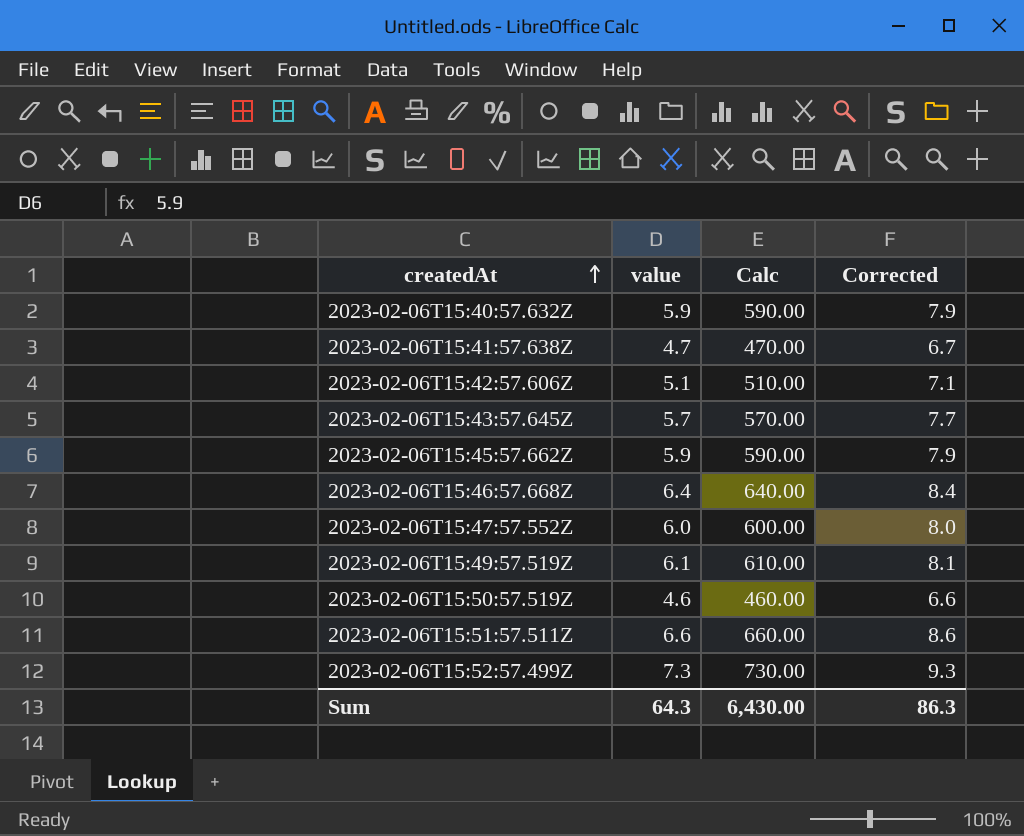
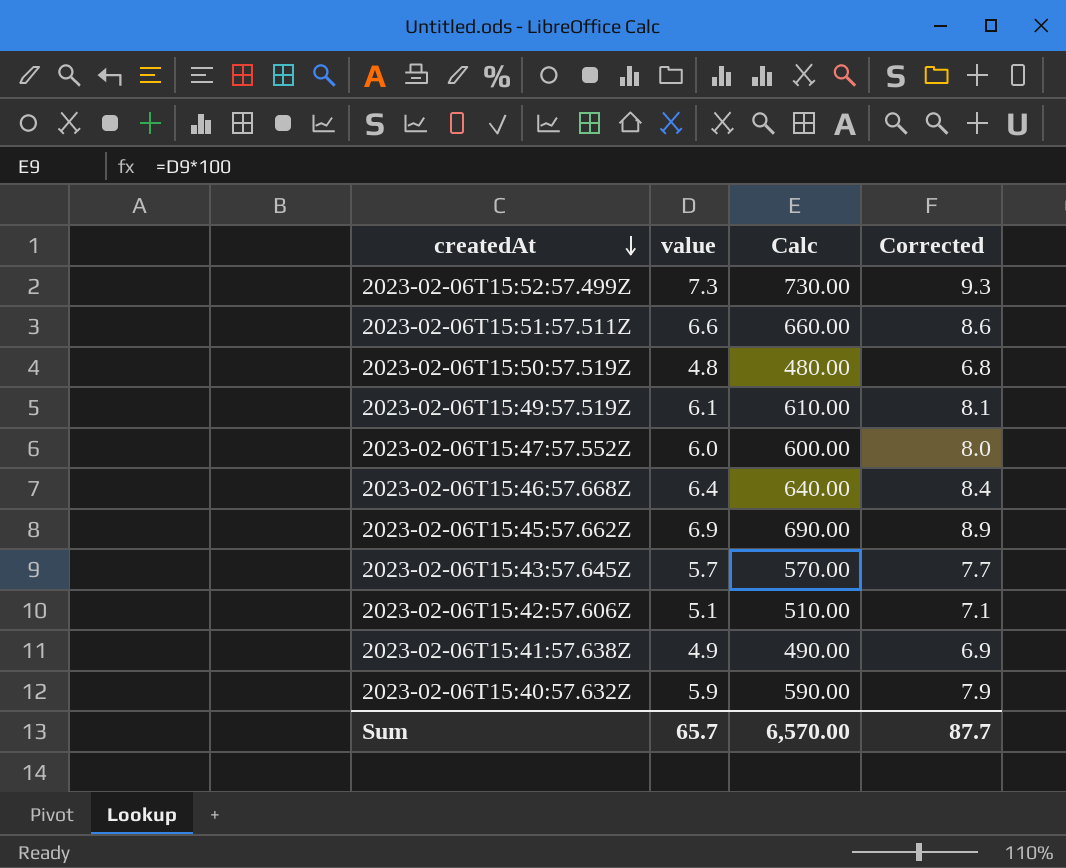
row order: createdAt ascending -> createdAt descending
2023-02-06T15:50:57.519Z | value: 4.6 -> 4.8
2023-02-06T15:50:57.519Z | Calc: 460.00 -> 480.00
2023-02-06T15:50:57.519Z | Corrected: 6.6 -> 6.8
2023-02-06T15:45:57.662Z | value: 5.9 -> 6.9
2023-02-06T15:45:57.662Z | Calc: 590.00 -> 690.00
2023-02-06T15:45:57.662Z | Corrected: 7.9 -> 8.9
2023-02-06T15:41:57.638Z | value: 4.7 -> 4.9
2023-02-06T15:41:57.638Z | Calc: 470.00 -> 490.00
2023-02-06T15:41:57.638Z | Corrected: 6.7 -> 6.9
Sum | value: 64.3 -> 65.7
Sum | Calc: 6,430.00 -> 6,570.00
Sum | Corrected: 86.3 -> 87.7

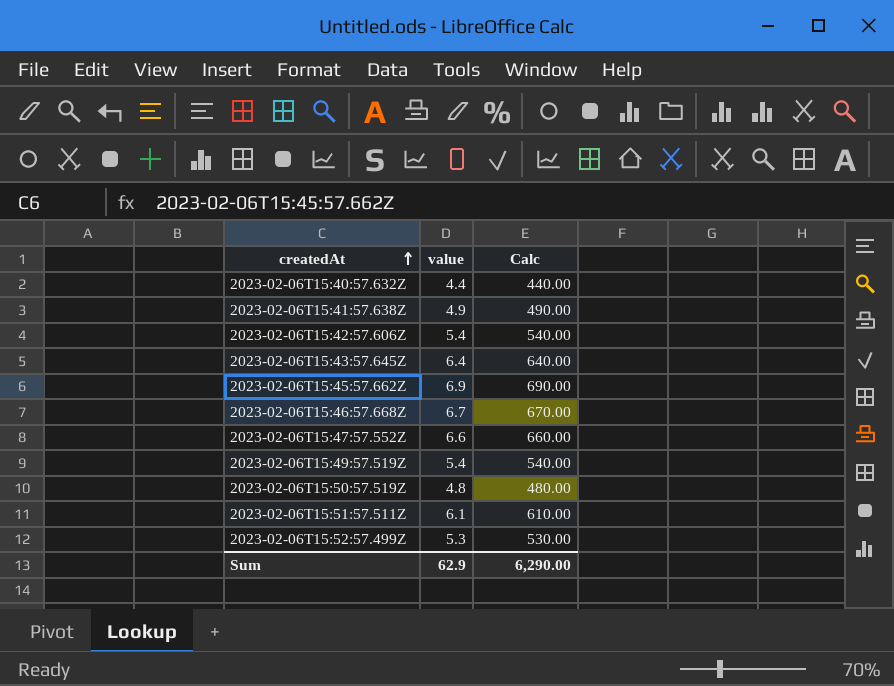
row order: createdAt descending -> createdAt ascending
column Corrected | formula: [value] + 2 -> none
2023-02-06T15:40:57.632Z | value: 5.9 -> 4.4
2023-02-06T15:40:57.632Z | Calc: 590.00 -> 440.00
2023-02-06T15:42:57.606Z | value: 5.1 -> 5.4
2023-02-06T15:42:57.606Z | Calc: 510.00 -> 540.00
2023-02-06T15:43:57.645Z | value: 5.7 -> 6.4
2023-02-06T15:43:57.645Z | Calc: 570.00 -> 640.00
2023-02-06T15:46:57.668Z | value: 6.4 -> 6.7
2023-02-06T15:46:57.668Z | Calc: 640.00 -> 670.00
2023-02-06T15:47:57.552Z | value: 6.0 -> 6.6
2023-02-06T15:47:57.552Z | Calc: 600.00 -> 660.00
2023-02-06T15:49:57.519Z | value: 6.1 -> 5.4
2023-02-06T15:49:57.519Z | Calc: 610.00 -> 540.00
2023-02-06T15:51:57.511Z | value: 6.6 -> 6.1
2023-02-06T15:51:57.511Z | Calc: 660.00 -> 610.00
2023-02-06T15:52:57.499Z | value: 7.3 -> 5.3
2023-02-06T15:52:57.499Z | Calc: 730.00 -> 530.00
Sum | value: 65.7 -> 62.9
Sum | Calc: 6,570.00 -> 6,290.00

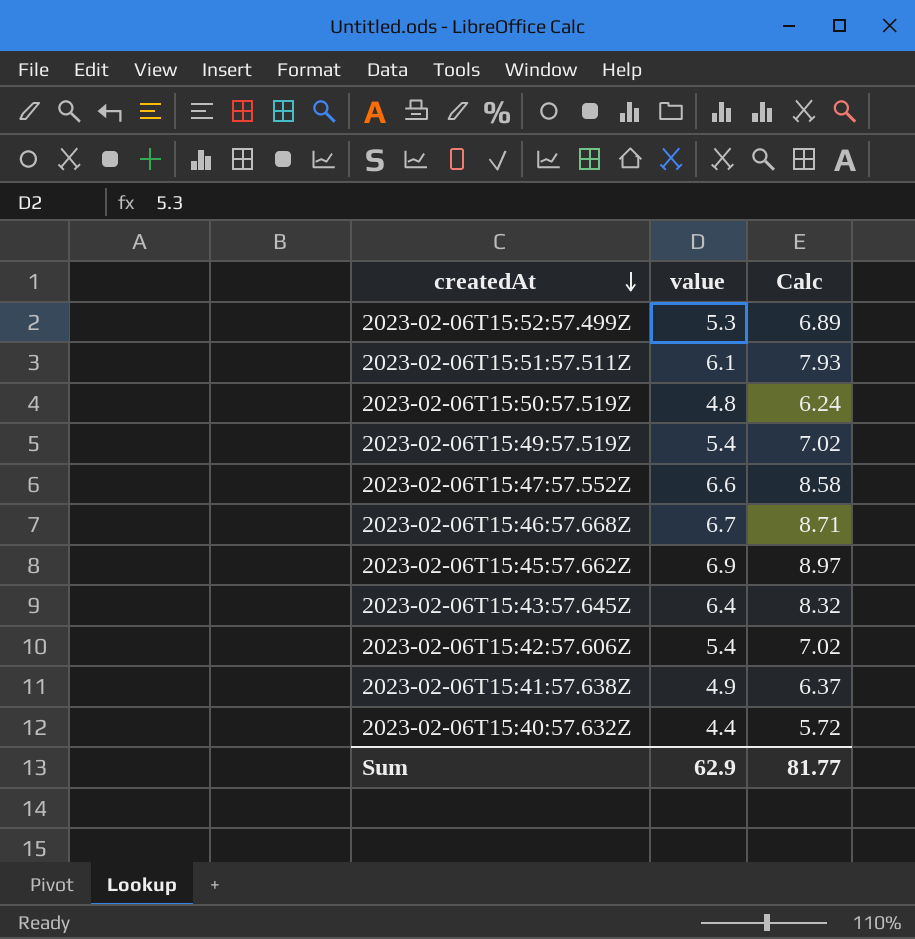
row order: createdAt ascending -> createdAt descending
column Calc | formula: [value] * 100 -> [value] * 1.3
Sum | Calc: 6,290.00 -> 81.77

